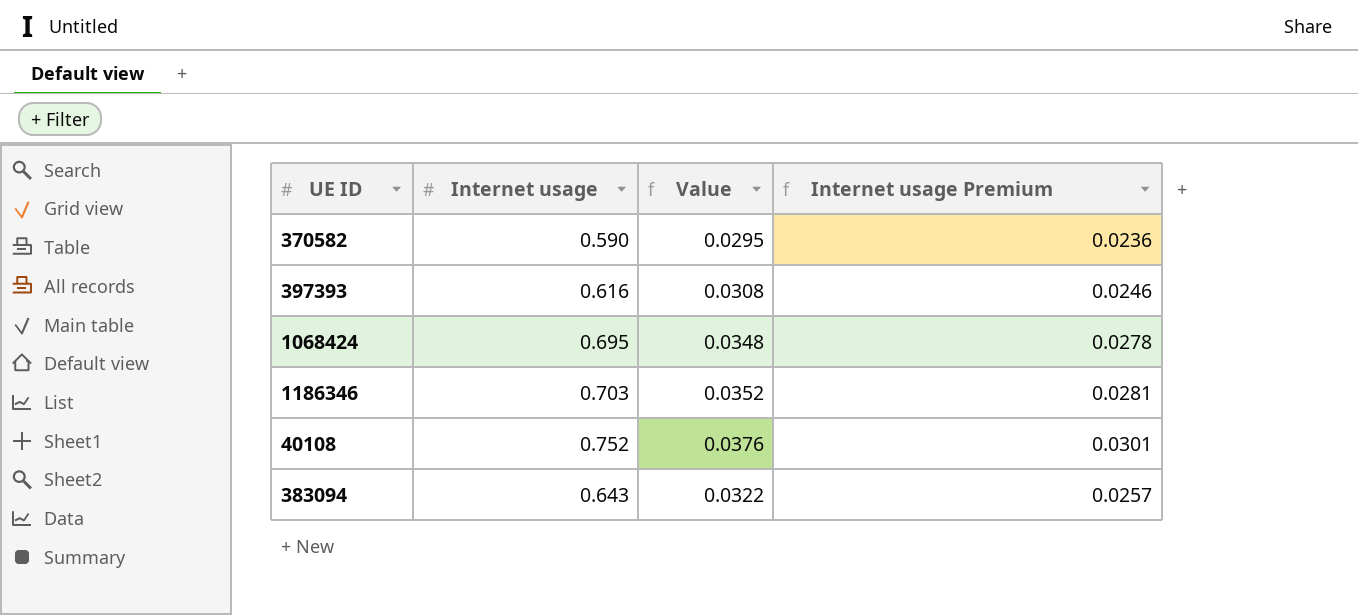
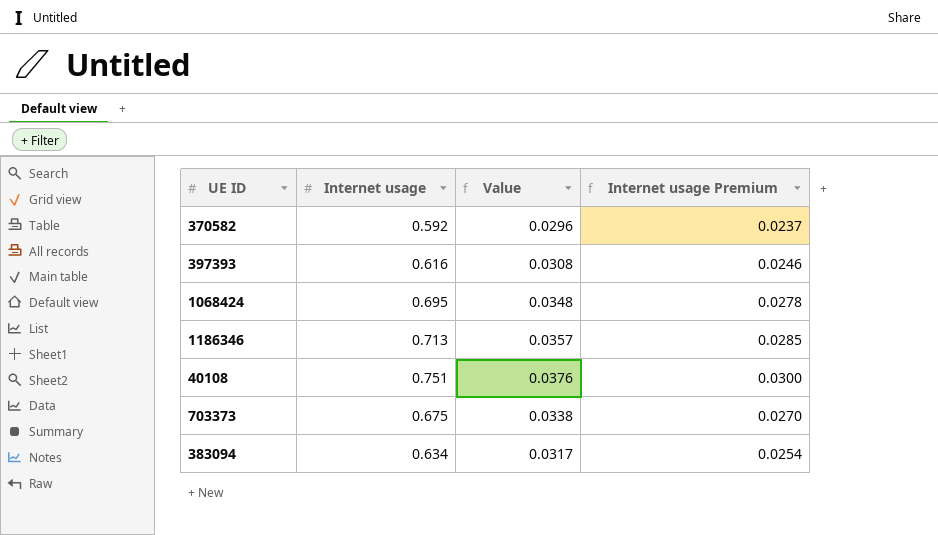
370582 | Internet usage: 0.590 -> 0.592
370582 | Value: 0.0295 -> 0.0296
370582 | Internet usage Premium: 0.0236 -> 0.0237
1186346 | Internet usage: 0.703 -> 0.713
1186346 | Value: 0.0352 -> 0.0357
1186346 | Internet usage Premium: 0.0281 -> 0.0285
40108 | Internet usage: 0.752 -> 0.751
40108 | Internet usage Premium: 0.0301 -> 0.0300
row 703373: none -> 0.675 | 0.0338 | 0.0270
383094 | Internet usage: 0.643 -> 0.634
383094 | Value: 0.0322 -> 0.0317
383094 | Internet usage Premium: 0.0257 -> 0.0254

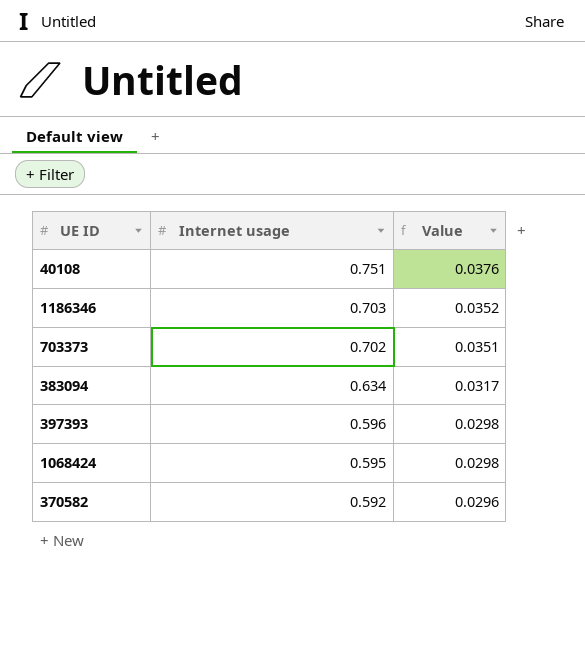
row order: none -> Internet usage descending
column Internet usage Premium | formula: [Internet usage] * 0.04 -> none
1186346 | Internet usage: 0.713 -> 0.703
1186346 | Value: 0.0357 -> 0.0352
703373 | Internet usage: 0.675 -> 0.702
703373 | Value: 0.0338 -> 0.0351
397393 | Internet usage: 0.616 -> 0.596
397393 | Value: 0.0308 -> 0.0298
1068424 | Internet usage: 0.695 -> 0.595
1068424 | Value: 0.0348 -> 0.0298

